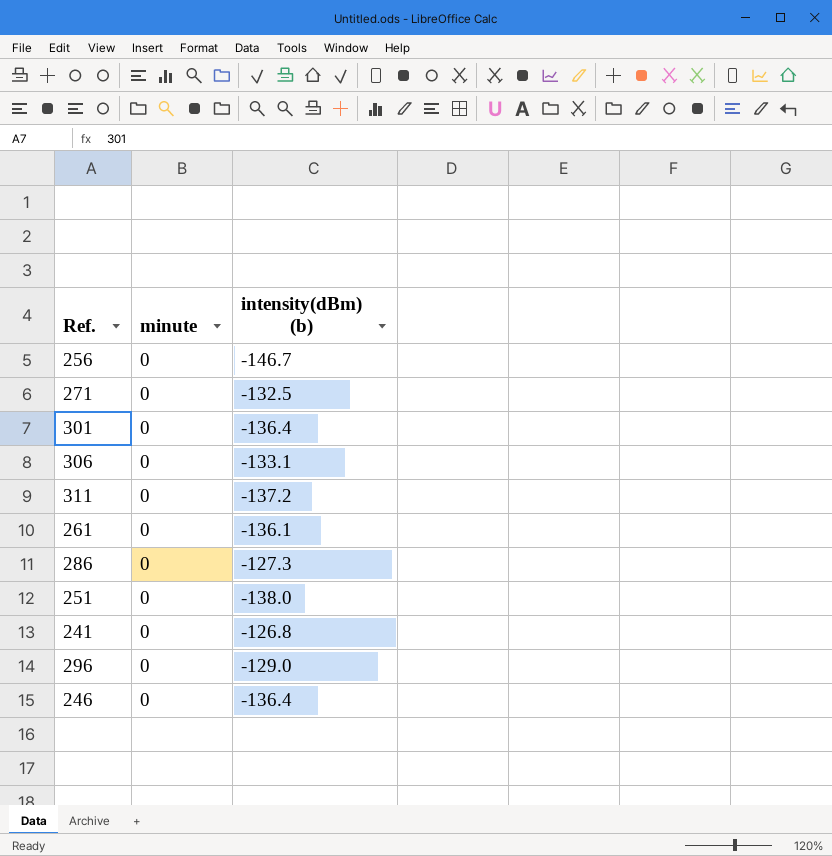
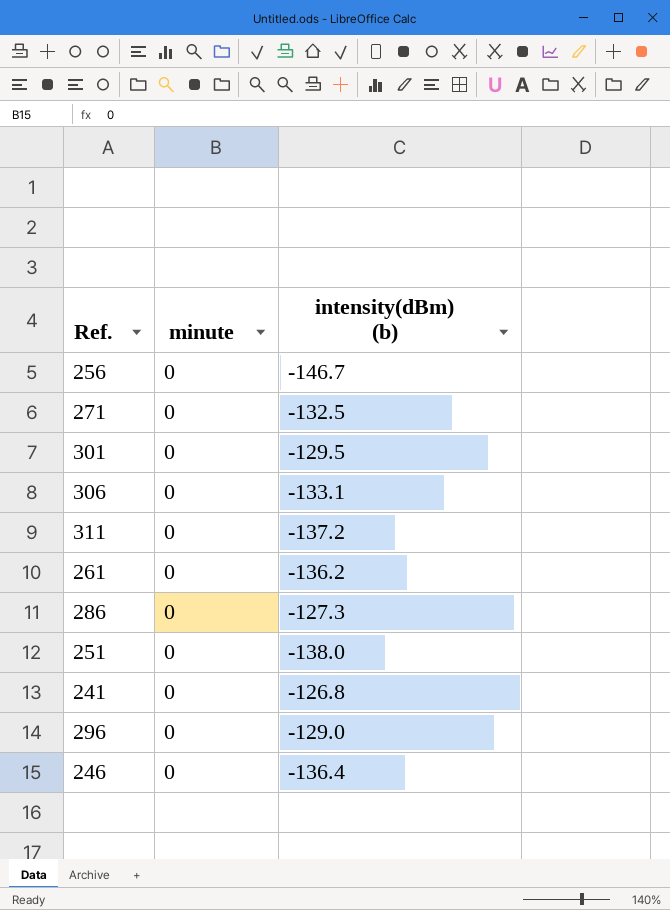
301 | intensity(dBm) (b): -136.4 -> -129.5
261 | intensity(dBm) (b): -136.1 -> -136.2

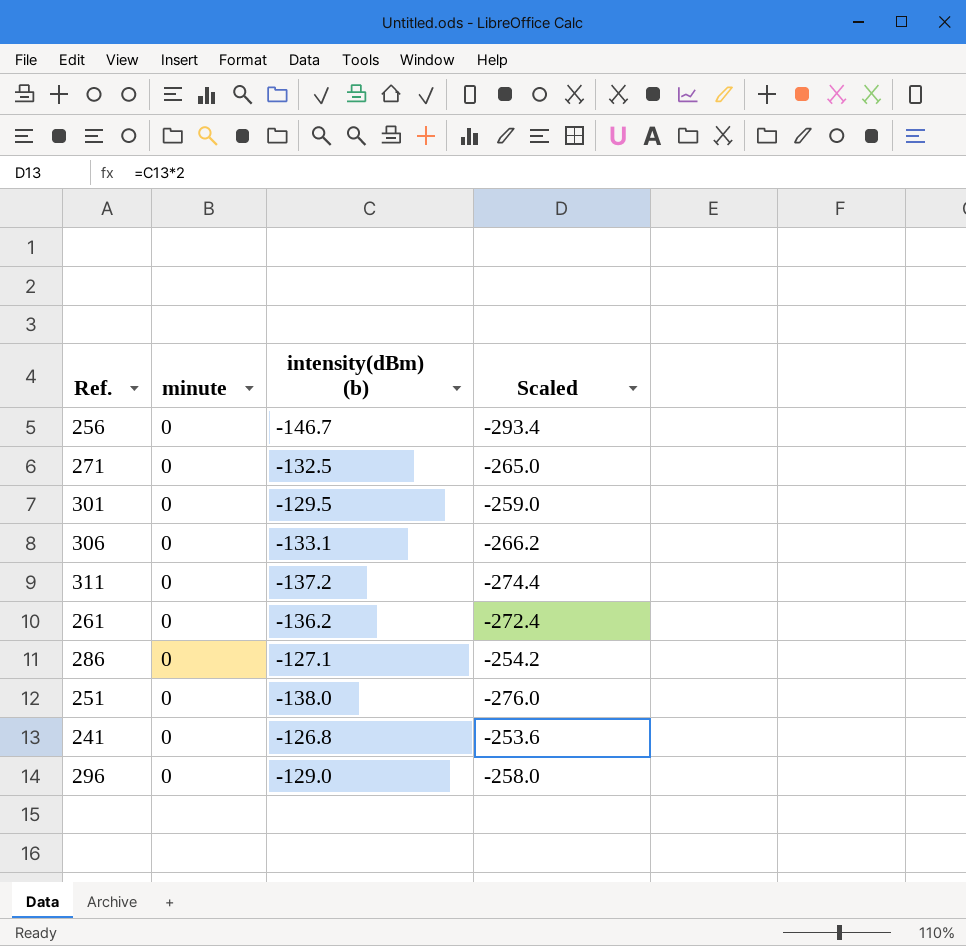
column Scaled | formula: none -> [intensity(dBm) (b)] * 2
row 246: 0 | -136.4 -> none
286 | intensity(dBm) (b): -127.3 -> -127.1

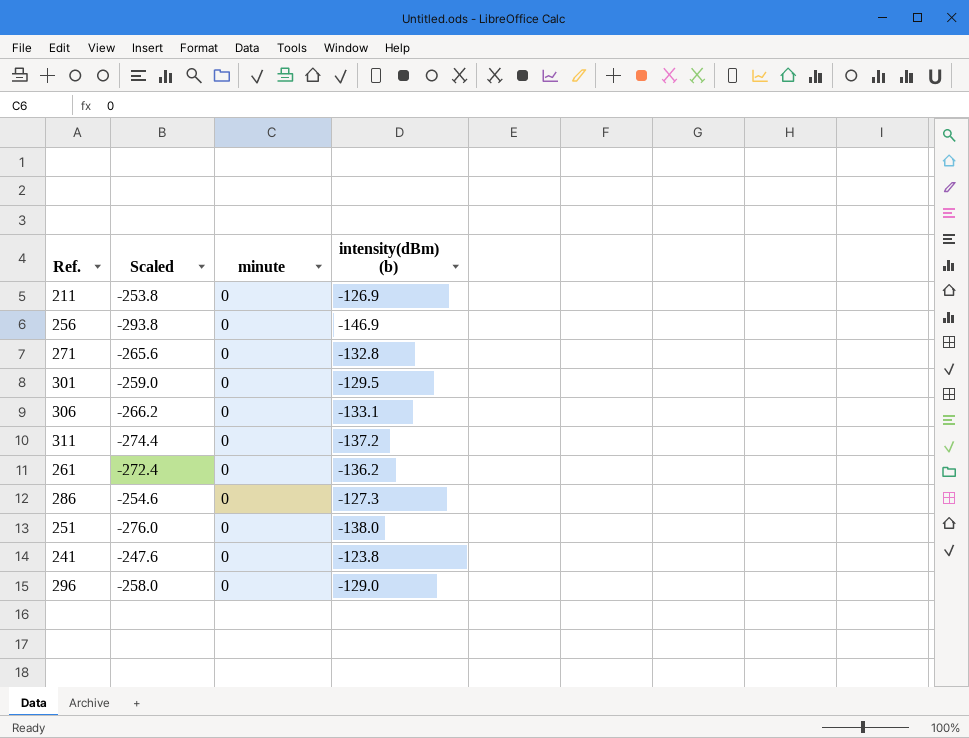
column Scaled | position: 4 -> 2
row 211: none -> -253.8 | 0 | -126.9
256 | Scaled: -293.4 -> -293.8
256 | intensity(dBm) (b): -146.7 -> -146.9
271 | Scaled: -265.0 -> -265.6
271 | intensity(dBm) (b): -132.5 -> -132.8
286 | Scaled: -254.2 -> -254.6
286 | intensity(dBm) (b): -127.1 -> -127.3
241 | Scaled: -253.6 -> -247.6
241 | intensity(dBm) (b): -126.8 -> -123.8

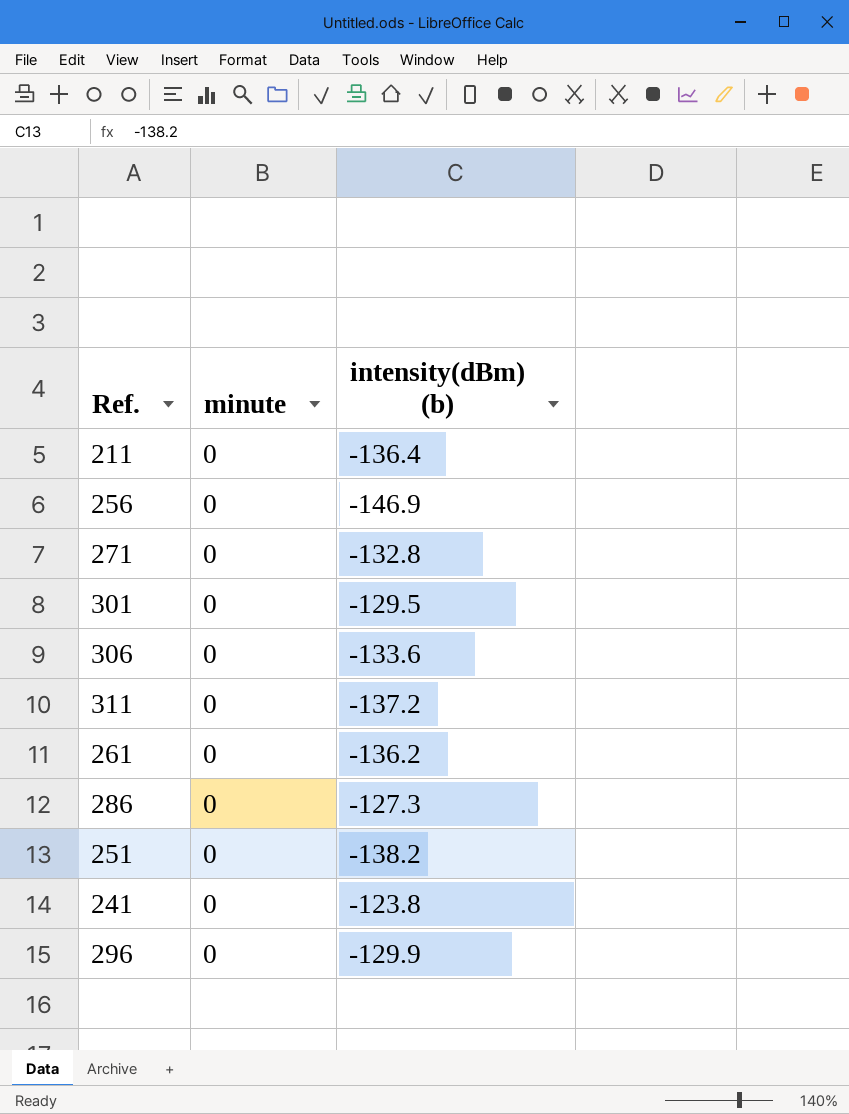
column Scaled | formula: [intensity(dBm) (b)] * 2 -> none
211 | intensity(dBm) (b): -126.9 -> -136.4
306 | intensity(dBm) (b): -133.1 -> -133.6
251 | intensity(dBm) (b): -138.0 -> -138.2
296 | intensity(dBm) (b): -129.0 -> -129.9

